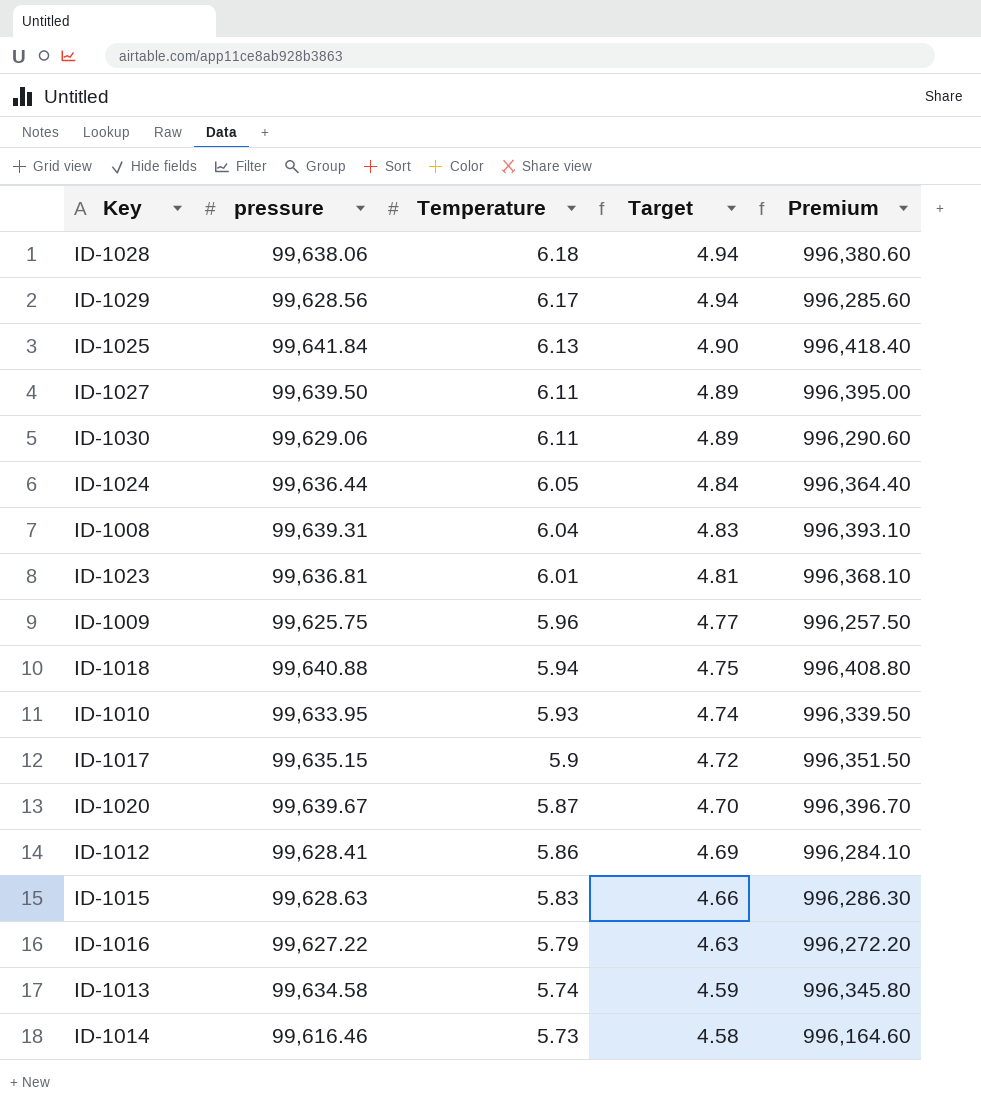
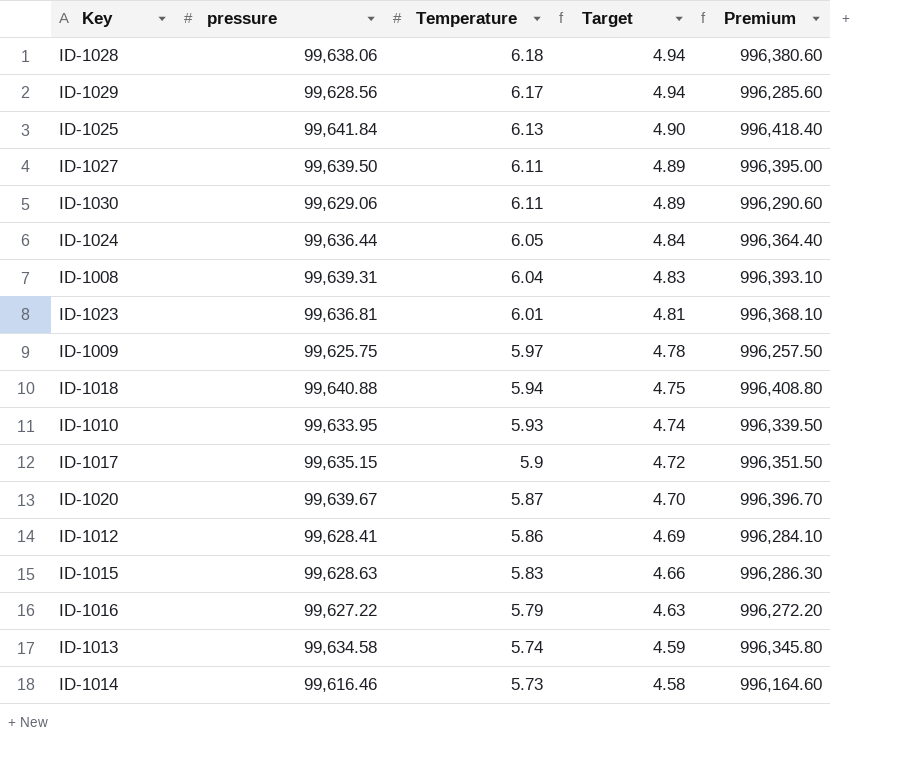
ID-1009 | Temperature: 5.96 -> 5.97
ID-1009 | Target: 4.77 -> 4.78

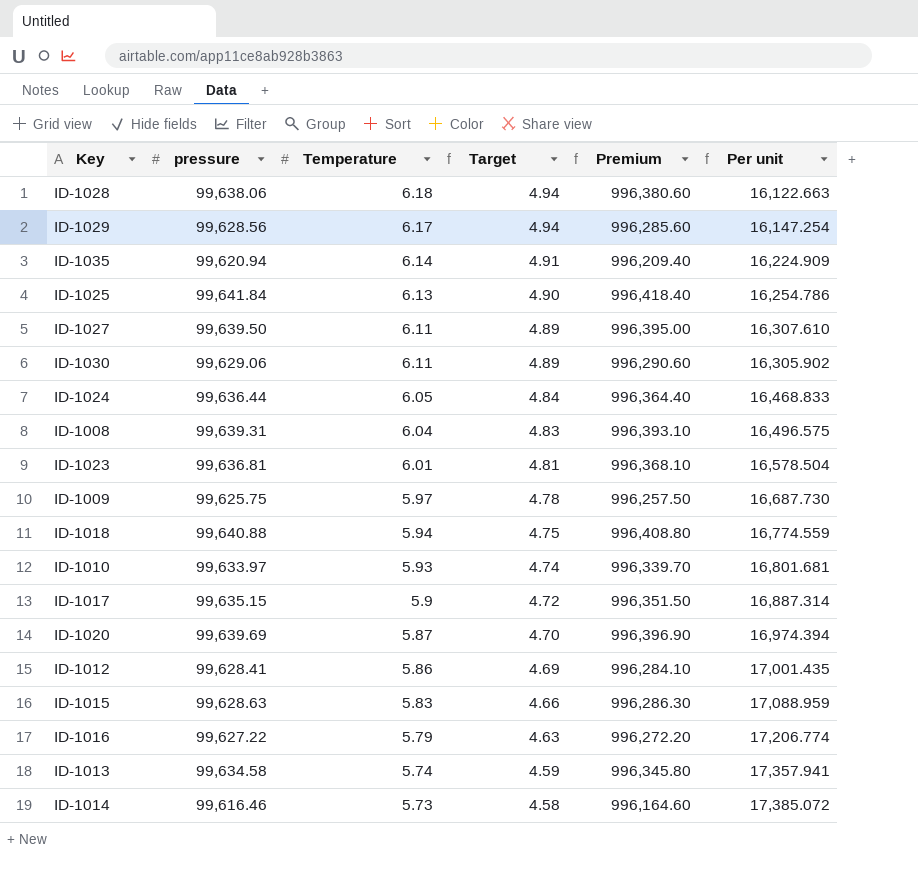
column Per unit | formula: none -> [pressure] / [Temperature]
row ID-1035: none -> 99,620.94 | 6.14 | 4.91 | 996,209.40 | 16,224.909
ID-1010 | pressure: 99,633.95 -> 99,633.97
ID-1010 | Premium: 996,339.50 -> 996,339.70
ID-1020 | pressure: 99,639.67 -> 99,639.69
ID-1020 | Premium: 996,396.70 -> 996,396.90

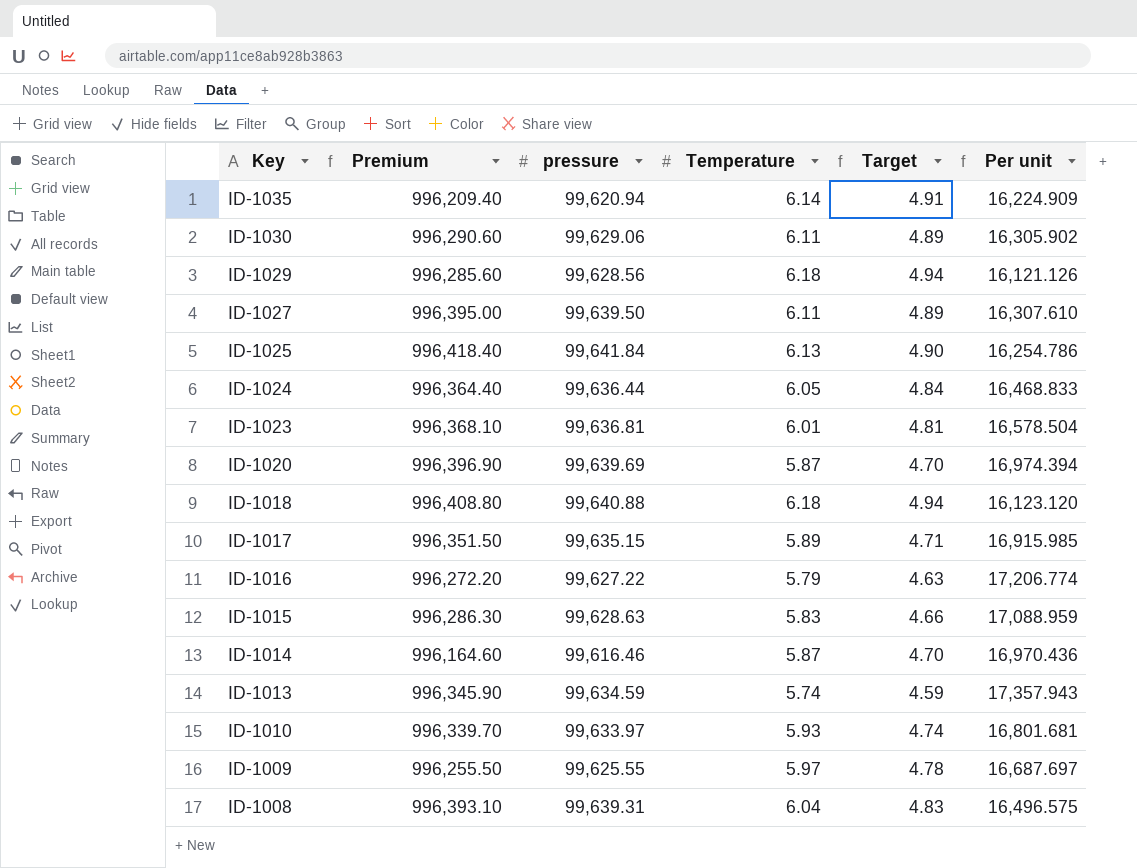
row order: Temperature descending -> Key descending
column Premium | position: 5 -> 2
row ID-1028: 99,638.06 | 6.18 | 4.94 | 996,380.60 | 16,122.663 -> none
row ID-1012: 99,628.41 | 5.86 | 4.69 | 996,284.10 | 17,001.435 -> none
ID-1029 | Temperature: 6.17 -> 6.18
ID-1029 | Per unit: 16,147.254 -> 16,121.126
ID-1018 | Temperature: 5.94 -> 6.18
ID-1018 | Target: 4.75 -> 4.94
ID-1018 | Per unit: 16,774.559 -> 16,123.120
ID-1017 | Temperature: 5.9 -> 5.89
ID-1017 | Target: 4.72 -> 4.71
ID-1017 | Per unit: 16,887.314 -> 16,915.985
ID-1014 | Temperature: 5.73 -> 5.87
ID-1014 | Target: 4.58 -> 4.70
ID-1014 | Per unit: 17,385.072 -> 16,970.436
ID-1013 | Premium: 996,345.80 -> 996,345.90
ID-1013 | pressure: 99,634.58 -> 99,634.59
ID-1013 | Per unit: 17,357.941 -> 17,357.943
ID-1009 | Premium: 996,257.50 -> 996,255.50
ID-1009 | pressure: 99,625.75 -> 99,625.55
ID-1009 | Per unit: 16,687.730 -> 16,687.697

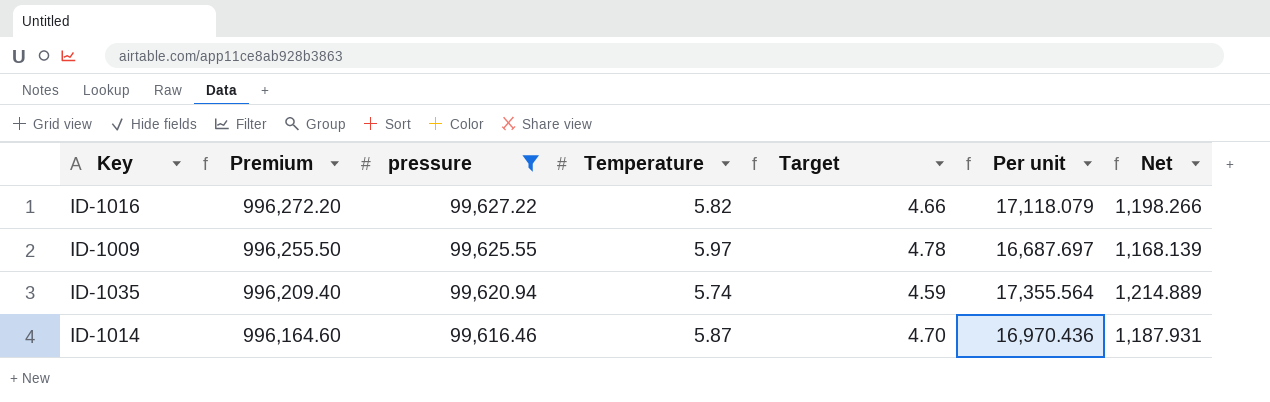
filter: none -> pressure <= 99,627.22
row order: Key descending -> Premium descending
column Net | formula: none -> [Per unit] * 0.07
ID-1016 | Temperature: 5.79 -> 5.82
ID-1016 | Target: 4.63 -> 4.66
ID-1016 | Per unit: 17,206.774 -> 17,118.079
ID-1035 | Temperature: 6.14 -> 5.74
ID-1035 | Target: 4.91 -> 4.59
ID-1035 | Per unit: 16,224.909 -> 17,355.564

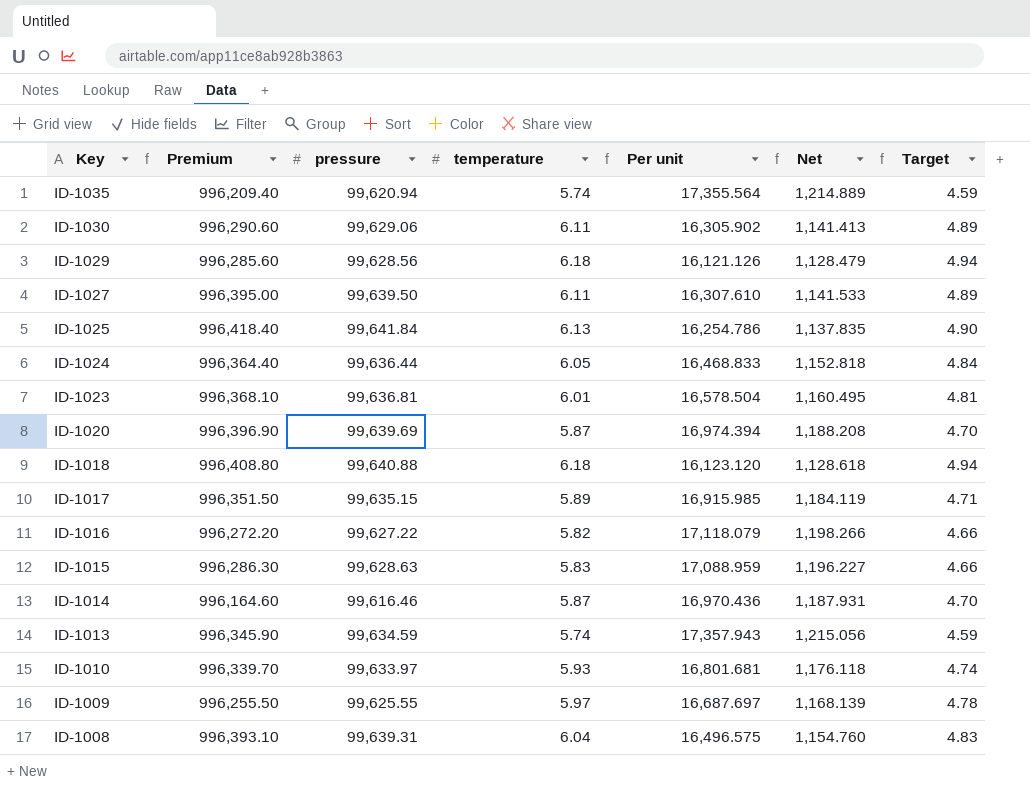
filter: pressure <= 99,627.22 -> none
row order: Premium descending -> Key descending
column name: Temperature -> temperature
column Target | position: 5 -> 7

